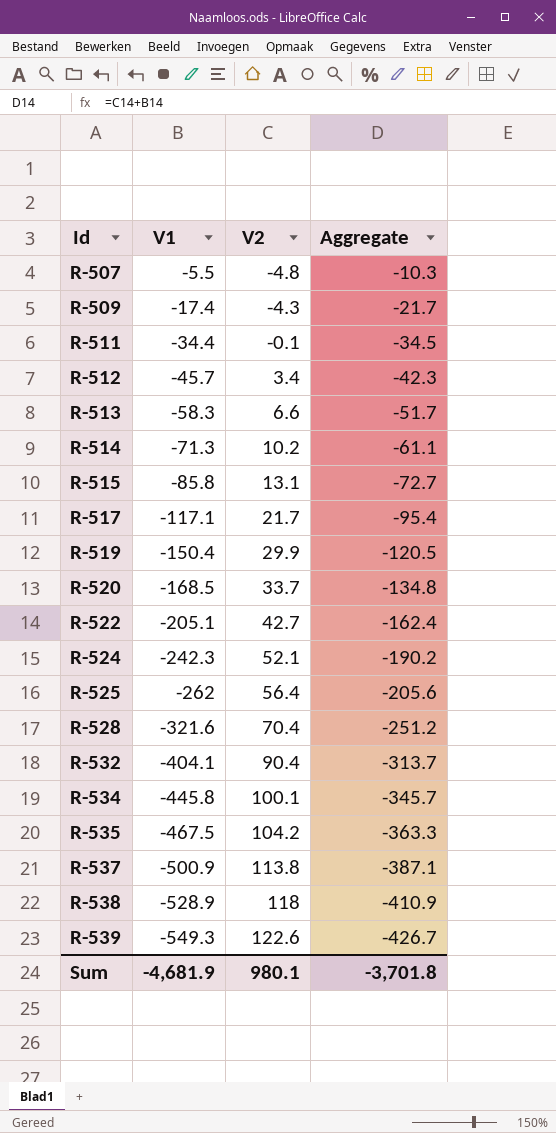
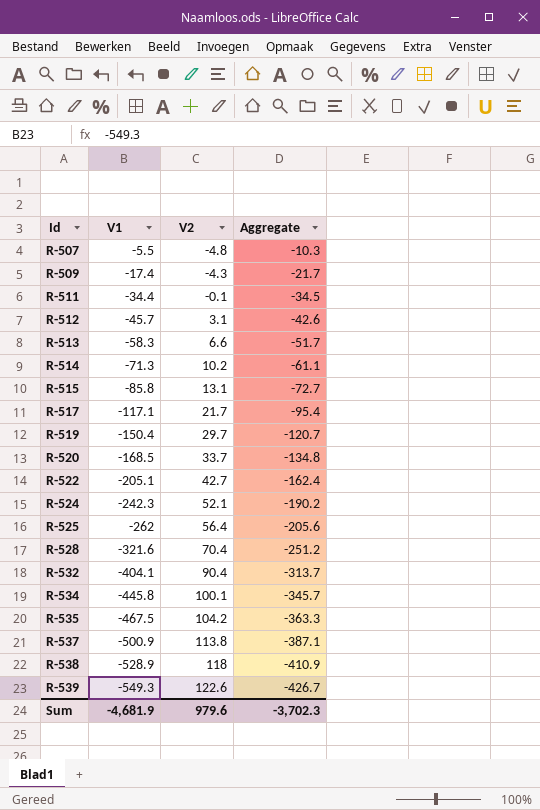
R-512 | V2: 3.4 -> 3.1
R-512 | Aggregate: -42.3 -> -42.6
R-519 | V2: 29.9 -> 29.7
R-519 | Aggregate: -120.5 -> -120.7
Sum | V2: 980.1 -> 979.6
Sum | Aggregate: -3,701.8 -> -3,702.3

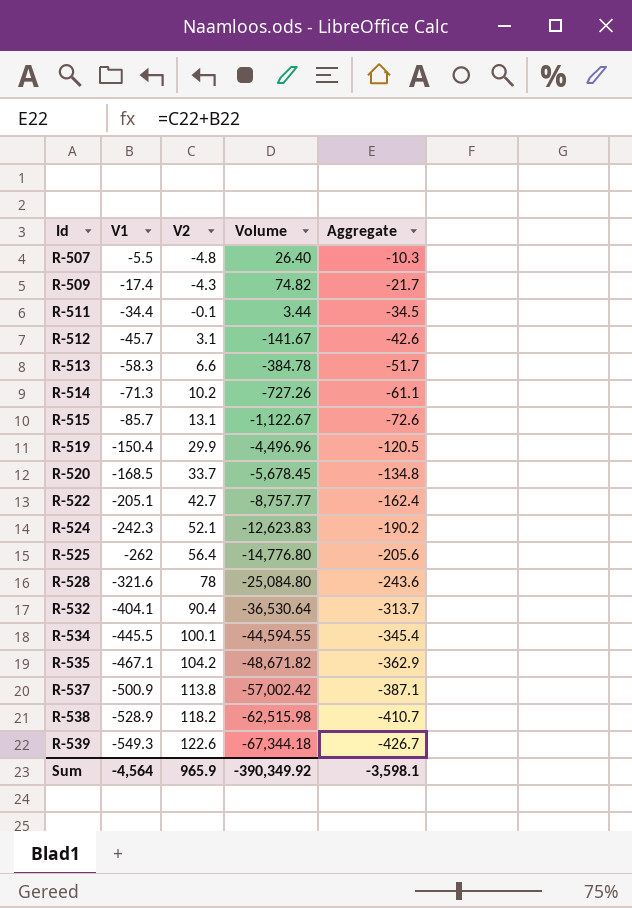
column Volume | formula: none -> [V1] * [V2]
row R-517: -117.1 | 21.7 | -95.4 -> none
R-515 | V1: -85.8 -> -85.7
R-515 | Aggregate: -72.7 -> -72.6
R-519 | V2: 29.7 -> 29.9
R-519 | Aggregate: -120.7 -> -120.5
R-528 | V2: 70.4 -> 78
R-528 | Aggregate: -251.2 -> -243.6
R-534 | V1: -445.8 -> -445.5
R-534 | Aggregate: -345.7 -> -345.4
R-535 | V1: -467.5 -> -467.1
R-535 | Aggregate: -363.3 -> -362.9
R-538 | V2: 118 -> 118.2
R-538 | Aggregate: -410.9 -> -410.7
Sum | V1: -4,681.9 -> -4,564
Sum | V2: 979.6 -> 965.9
Sum | Aggregate: -3,702.3 -> -3,598.1

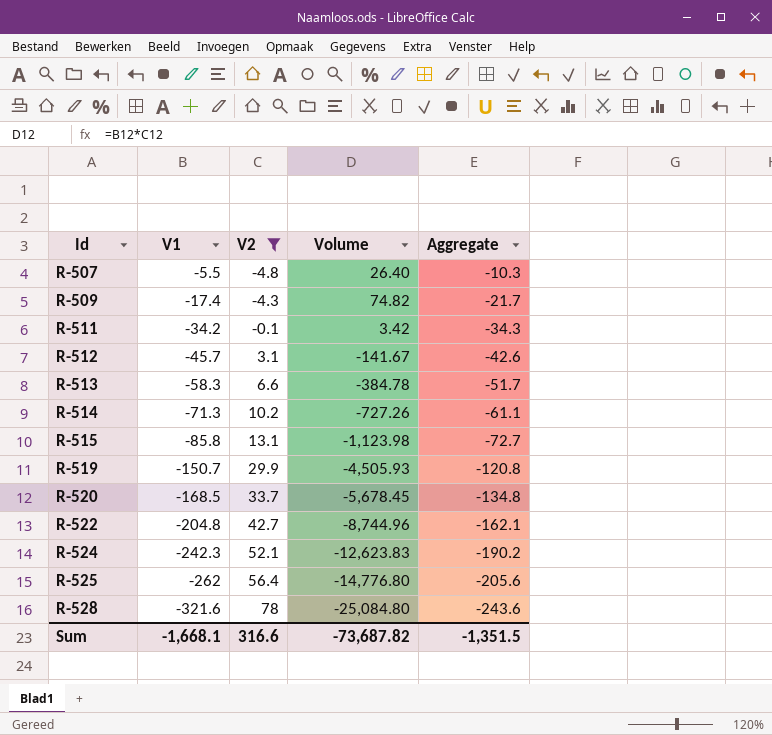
filter: none -> V2 <= 78
R-511 | V1: -34.4 -> -34.2
R-511 | Volume: 3.44 -> 3.42
R-511 | Aggregate: -34.5 -> -34.3
R-515 | V1: -85.7 -> -85.8
R-515 | Volume: -1,122.67 -> -1,123.98
R-515 | Aggregate: -72.6 -> -72.7
R-519 | V1: -150.4 -> -150.7
R-519 | Volume: -4,496.96 -> -4,505.93
R-519 | Aggregate: -120.5 -> -120.8
R-522 | V1: -205.1 -> -204.8
R-522 | Volume: -8,757.77 -> -8,744.96
R-522 | Aggregate: -162.4 -> -162.1
Sum | V1: -4,564 -> -1,668.1
Sum | V2: 965.9 -> 316.6
Sum | Volume: -390,349.92 -> -73,687.82
Sum | Aggregate: -3,598.1 -> -1,351.5

